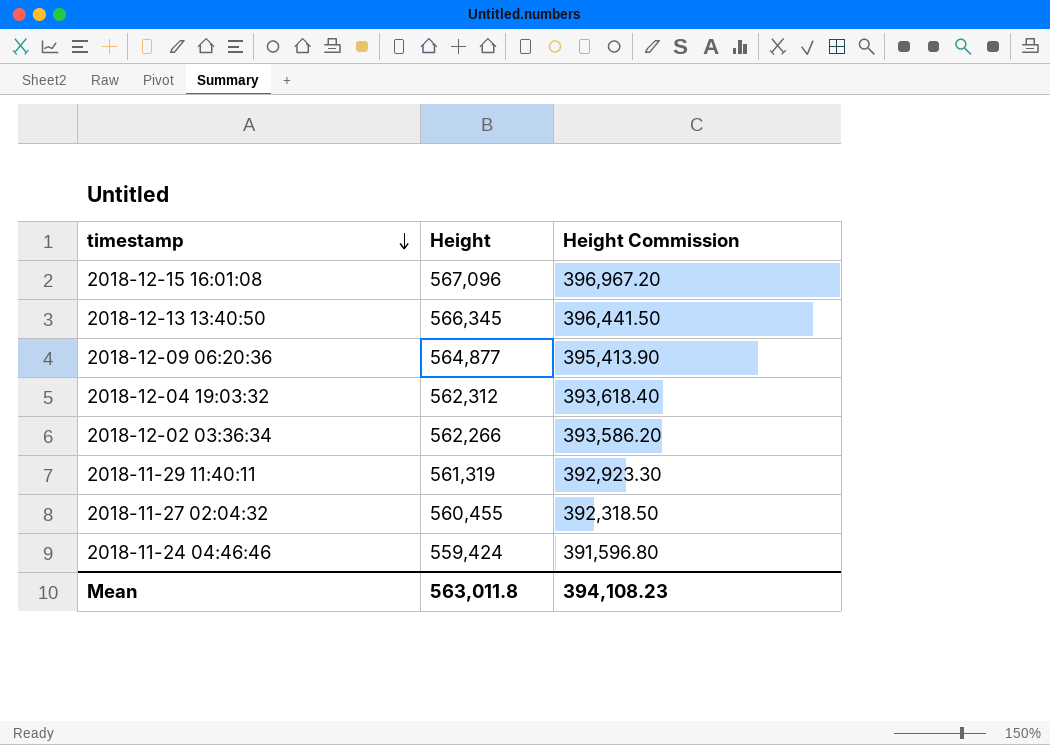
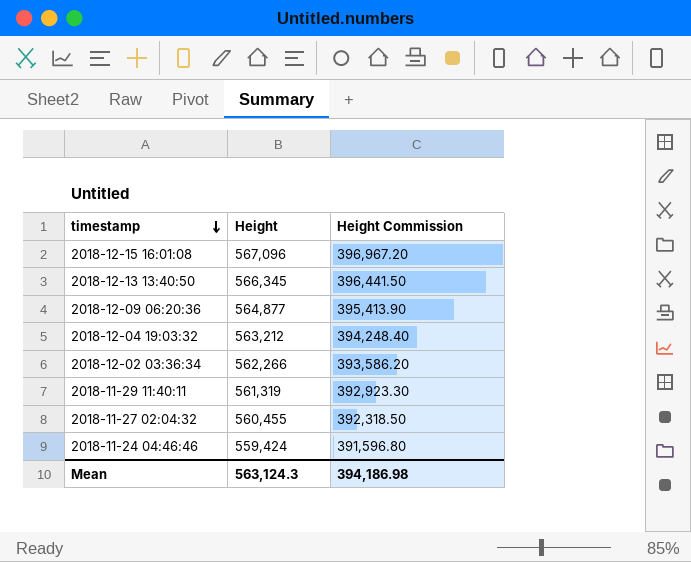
2018-12-04 19:03:32 | Height: 562,312 -> 563,212
2018-12-04 19:03:32 | Height Commission: 393,618.40 -> 394,248.40
Mean | Height: 563,011.8 -> 563,124.3
Mean | Height Commission: 394,108.23 -> 394,186.98

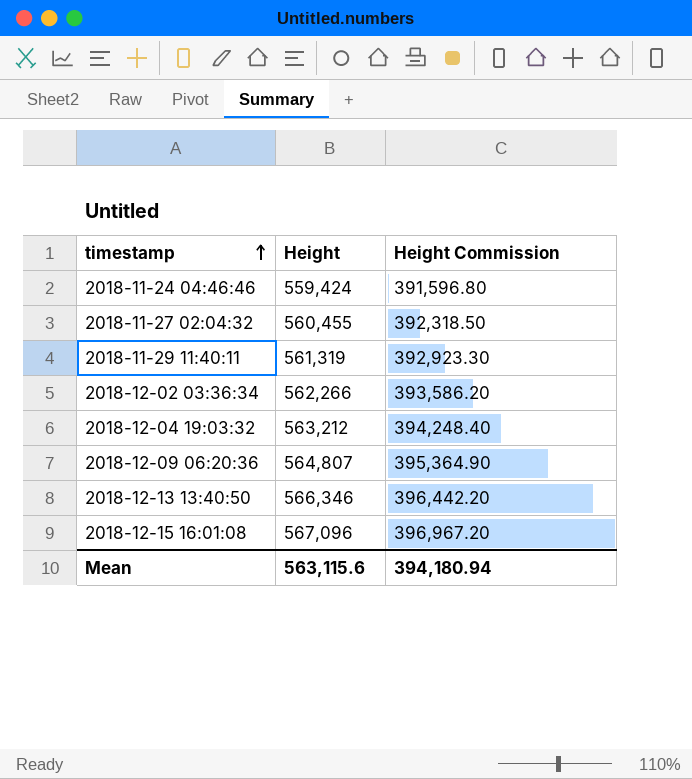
row order: timestamp descending -> timestamp ascending
2018-12-09 06:20:36 | Height: 564,877 -> 564,807
2018-12-09 06:20:36 | Height Commission: 395,413.90 -> 395,364.90
2018-12-13 13:40:50 | Height: 566,345 -> 566,346
2018-12-13 13:40:50 | Height Commission: 396,441.50 -> 396,442.20
Mean | Height: 563,124.3 -> 563,115.6
Mean | Height Commission: 394,186.98 -> 394,180.94

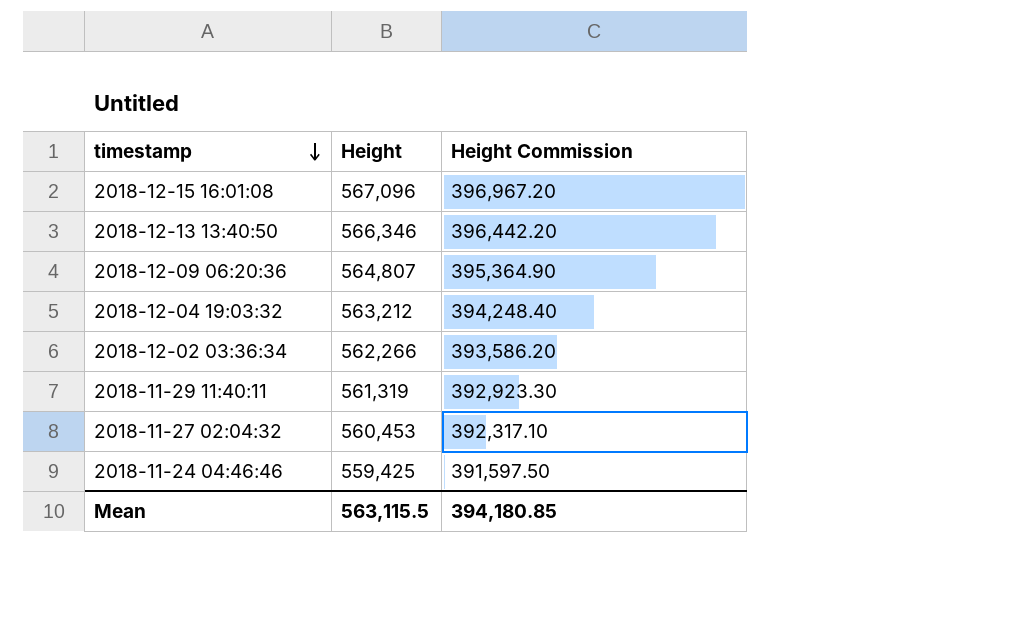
row order: timestamp ascending -> timestamp descending
2018-11-27 02:04:32 | Height: 560,455 -> 560,453
2018-11-27 02:04:32 | Height Commission: 392,318.50 -> 392,317.10
2018-11-24 04:46:46 | Height: 559,424 -> 559,425
2018-11-24 04:46:46 | Height Commission: 391,596.80 -> 391,597.50
Mean | Height: 563,115.6 -> 563,115.5
Mean | Height Commission: 394,180.94 -> 394,180.85

